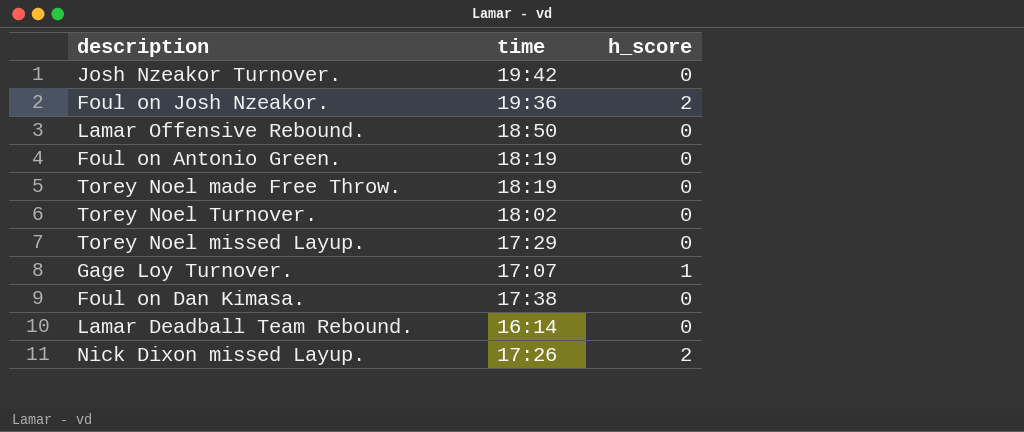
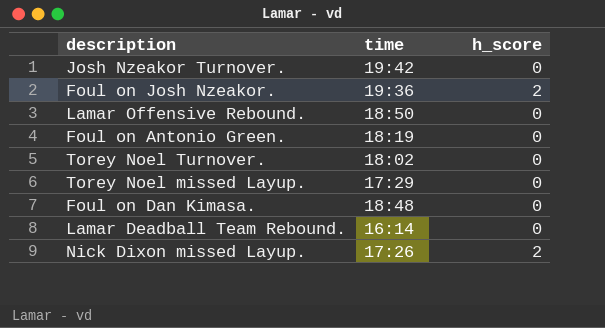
row Torey Noel made Free Throw.: 18:19 | 0 -> none
row Gage Loy Turnover.: 17:07 | 1 -> none
Foul on Dan Kimasa. | time: 17:38 -> 18:48

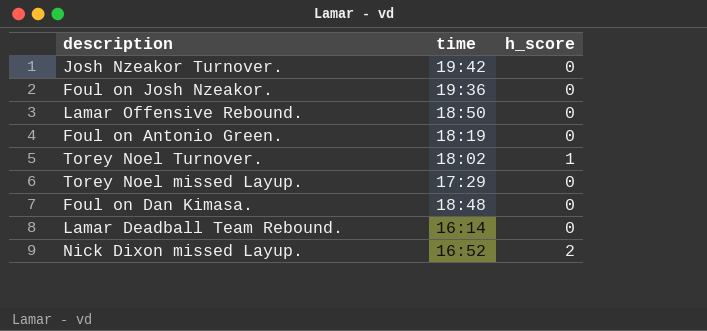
Foul on Josh Nzeakor. | h_score: 2 -> 0
Torey Noel Turnover. | h_score: 0 -> 1
Nick Dixon missed Layup. | time: 17:26 -> 16:52

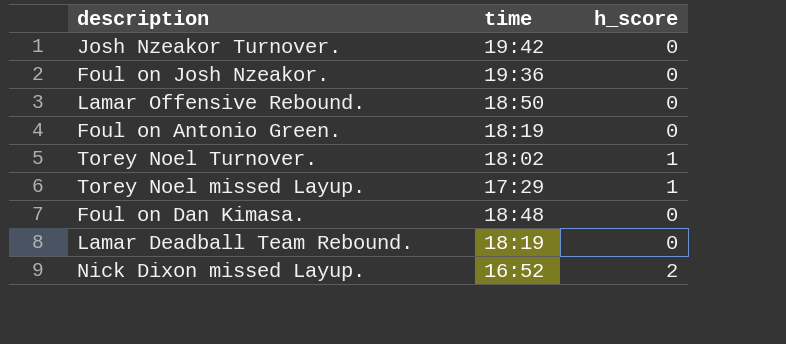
Torey Noel missed Layup. | h_score: 0 -> 1
Lamar Deadball Team Rebound. | time: 16:14 -> 18:19

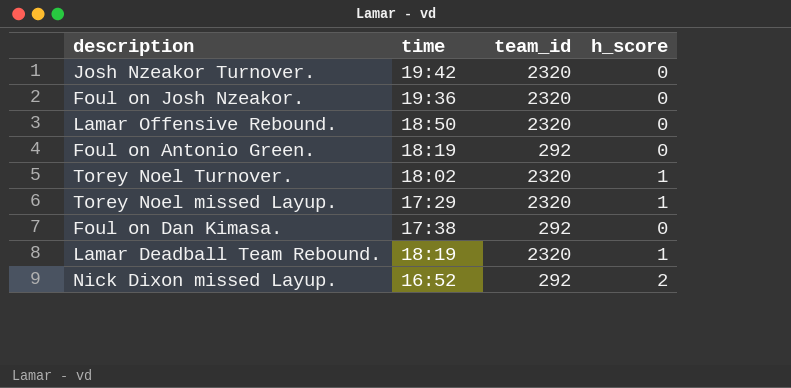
column team_id | position: none -> 3
Foul on Dan Kimasa. | time: 18:48 -> 17:38
Lamar Deadball Team Rebound. | h_score: 0 -> 1

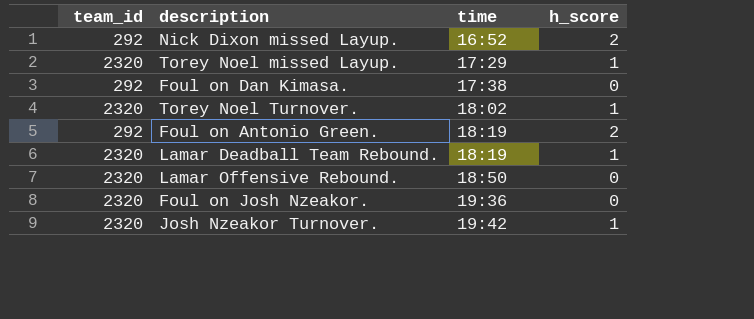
row order: none -> time ascending
column team_id | position: 3 -> 1
Foul on Antonio Green. | h_score: 0 -> 2
Josh Nzeakor Turnover. | h_score: 0 -> 1

